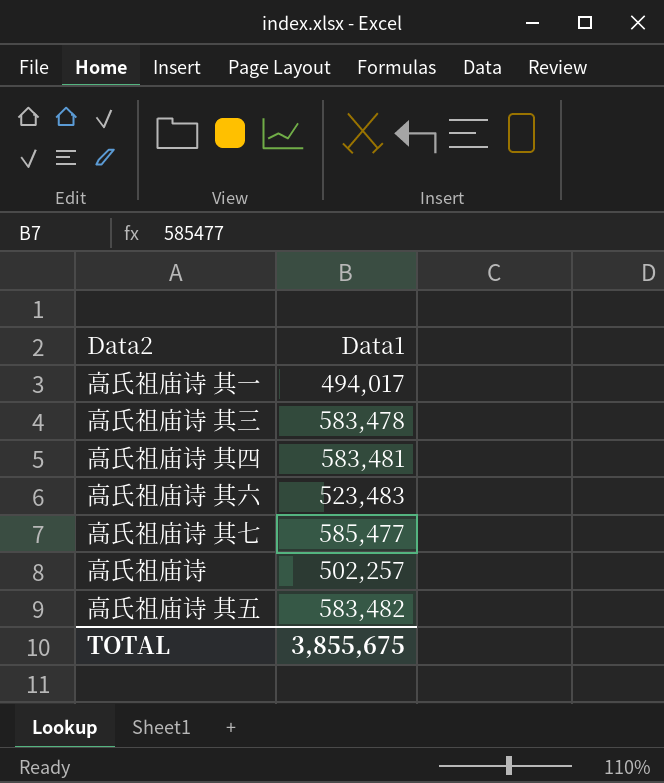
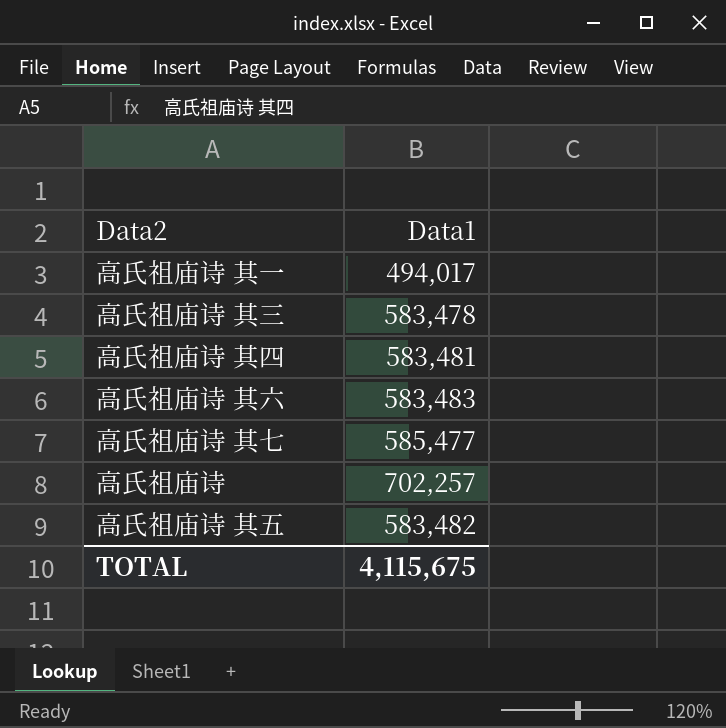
高氏祖庙诗 其六 | Data1: 523,483 -> 583,483
高氏祖庙诗 | Data1: 502,257 -> 702,257
TOTAL | Data1: 3,855,675 -> 4,115,675

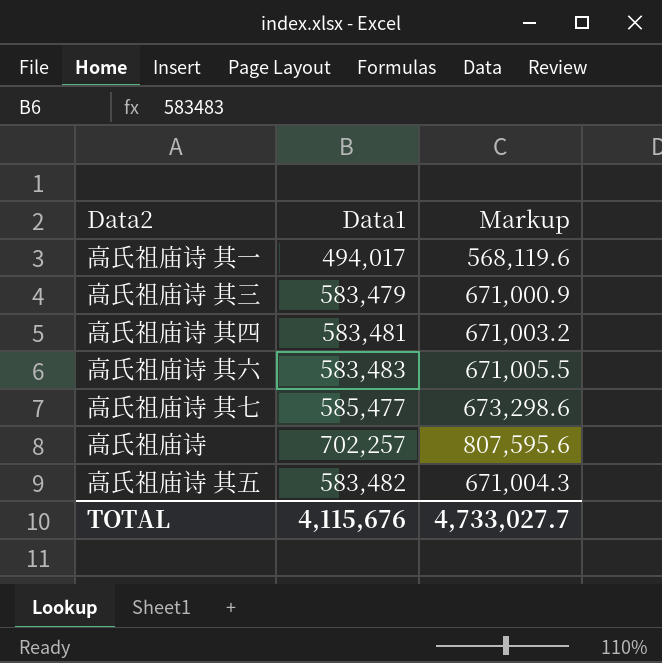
column Markup | formula: none -> [Data1] * 1.15
高氏祖庙诗 其三 | Data1: 583,478 -> 583,479
TOTAL | Data1: 4,115,675 -> 4,115,676

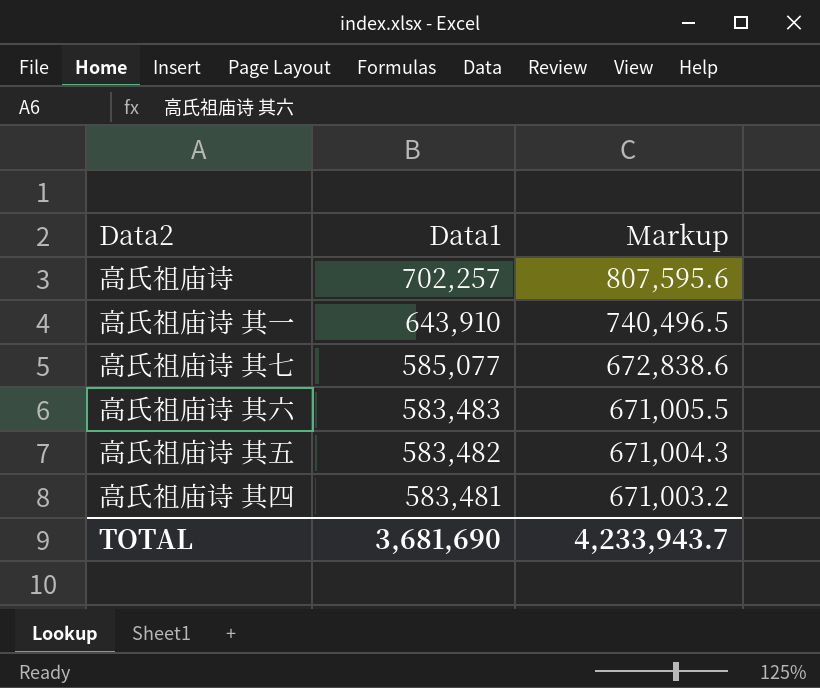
row order: none -> Data1 descending
row 高氏祖庙诗 其三: 583,479 | 671,000.9 -> none
高氏祖庙诗 其一 | Data1: 494,017 -> 643,910
高氏祖庙诗 其一 | Markup: 568,119.6 -> 740,496.5
高氏祖庙诗 其七 | Data1: 585,477 -> 585,077
高氏祖庙诗 其七 | Markup: 673,298.6 -> 672,838.6
TOTAL | Data1: 4,115,676 -> 3,681,690
TOTAL | Markup: 4,733,027.7 -> 4,233,943.7

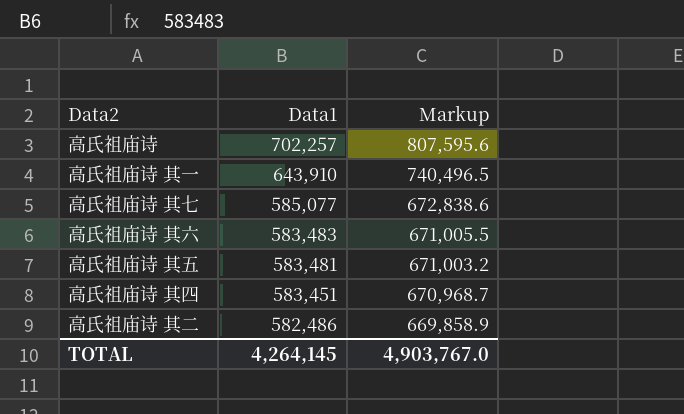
高氏祖庙诗 其五 | Data1: 583,482 -> 583,481
高氏祖庙诗 其五 | Markup: 671,004.3 -> 671,003.2
高氏祖庙诗 其四 | Data1: 583,481 -> 583,451
高氏祖庙诗 其四 | Markup: 671,003.2 -> 670,968.7
row 高氏祖庙诗 其二: none -> 582,486 | 669,858.9
TOTAL | Data1: 3,681,690 -> 4,264,145
TOTAL | Markup: 4,233,943.7 -> 4,903,767.0

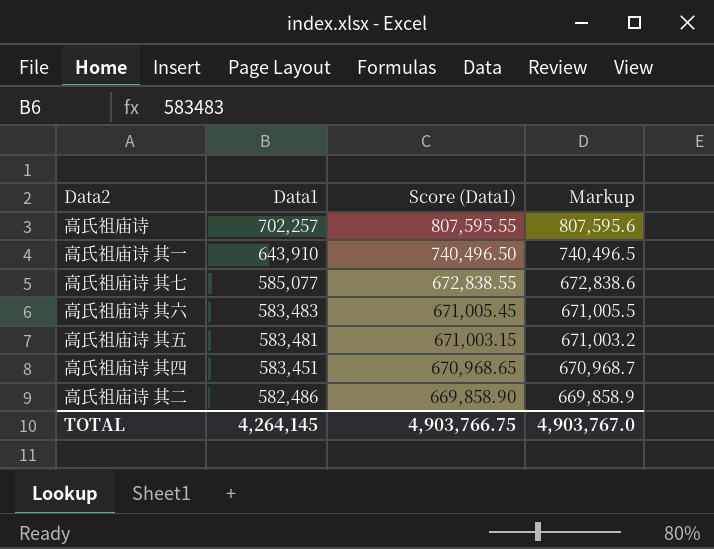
column Score (Data1) | formula: none -> [Data1] * 1.15

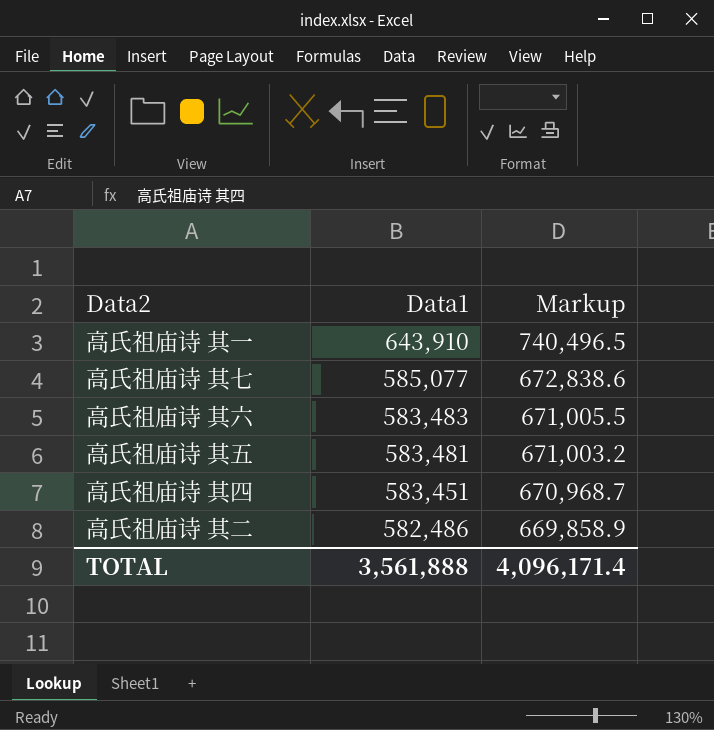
column Score (Data1) | formula: [Data1] * 1.15 -> none
row 高氏祖庙诗: 702,257 | 807,595.55 | 807,595.6 -> none
TOTAL | Data1: 4,264,145 -> 3,561,888
TOTAL | Markup: 4,903,767.0 -> 4,096,171.4

